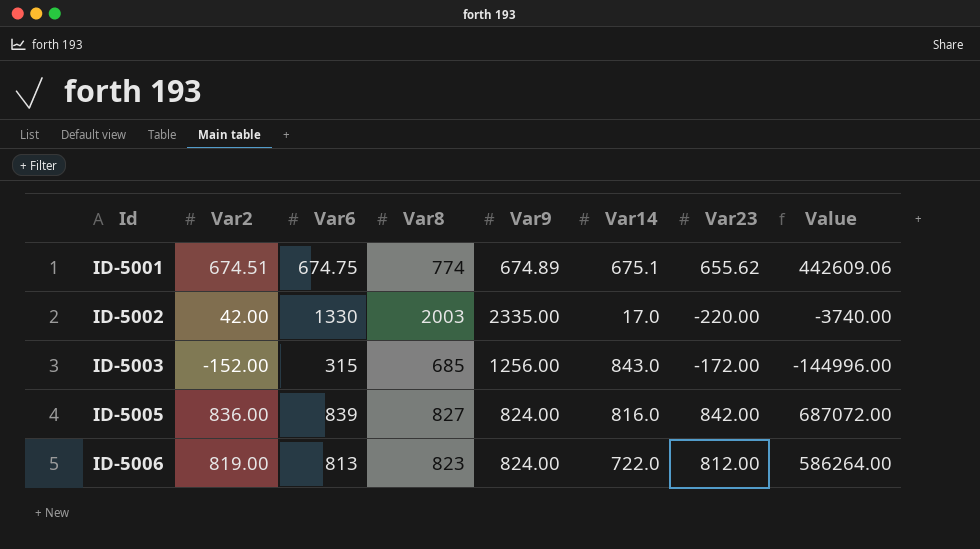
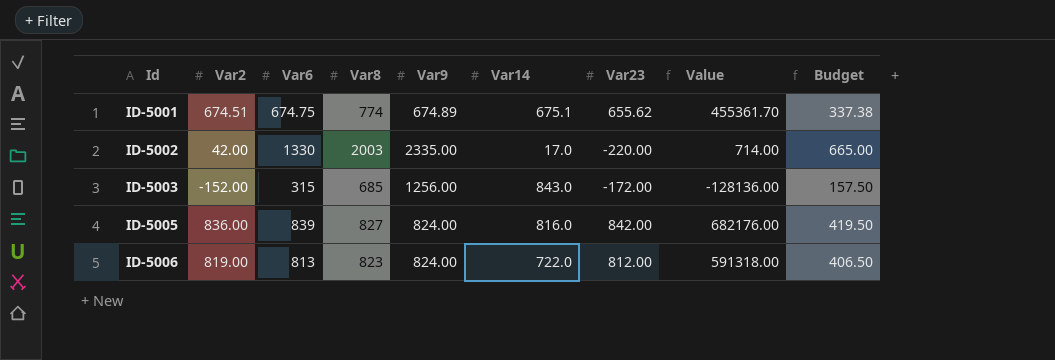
column Value | formula: [Var14] * [Var23] -> [Var2] * [Var14]
column Budget | formula: none -> [Var6] * 0.5

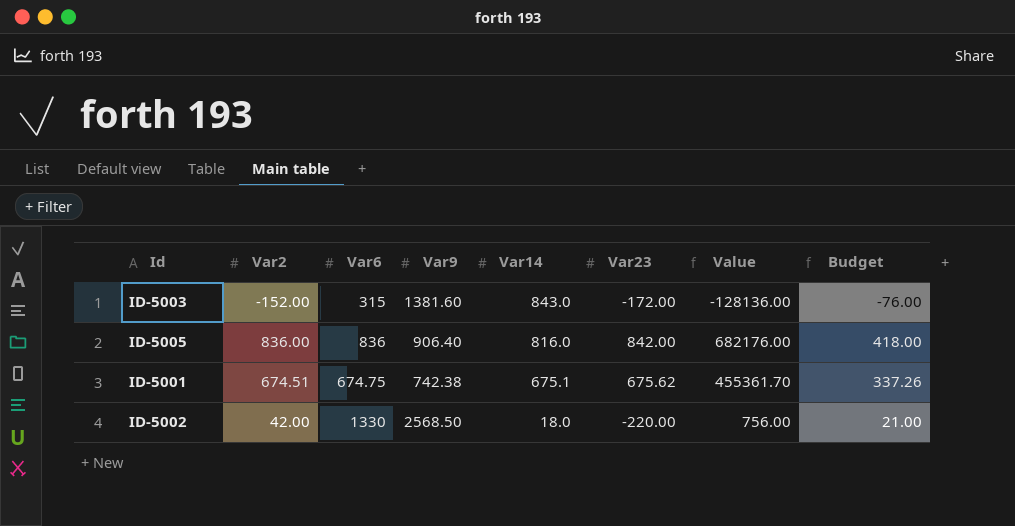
row order: Id ascending -> Var14 descending
column Var8 | position: 4 -> none
column Budget | formula: [Var6] * 0.5 -> [Var2] * 0.5
row ID-5006: 819.00 | 813 | 823 | 824.00 | 722.0 | 812.00 | 591318.00 | 406.50 -> none
ID-5003 | Var9: 1256.00 -> 1381.60
ID-5005 | Var6: 839 -> 836
ID-5005 | Var9: 824.00 -> 906.40
ID-5001 | Var9: 674.89 -> 742.38
ID-5001 | Var23: 655.62 -> 675.62
ID-5002 | Var9: 2335.00 -> 2568.50
ID-5002 | Var14: 17.0 -> 18.0
ID-5002 | Value: 714.00 -> 756.00

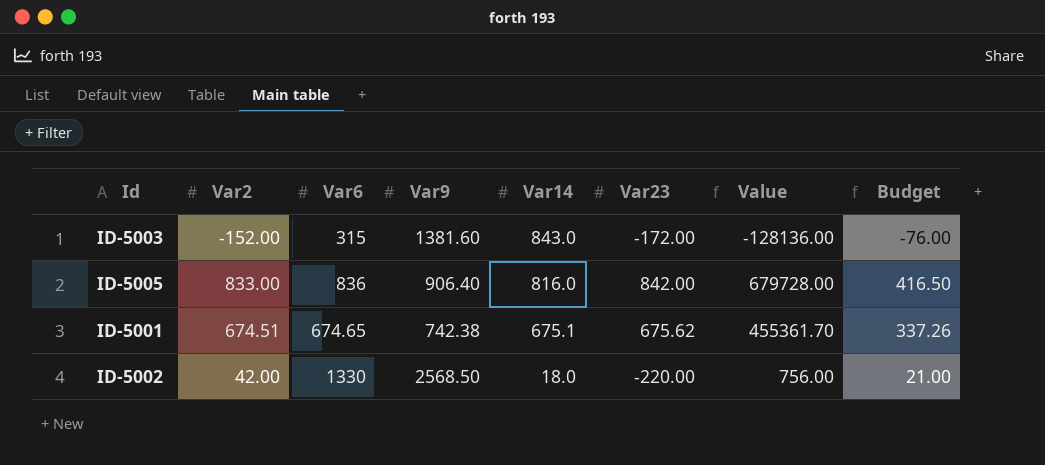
ID-5005 | Var2: 836.00 -> 833.00
ID-5005 | Value: 682176.00 -> 679728.00
ID-5005 | Budget: 418.00 -> 416.50
ID-5001 | Var6: 674.75 -> 674.65

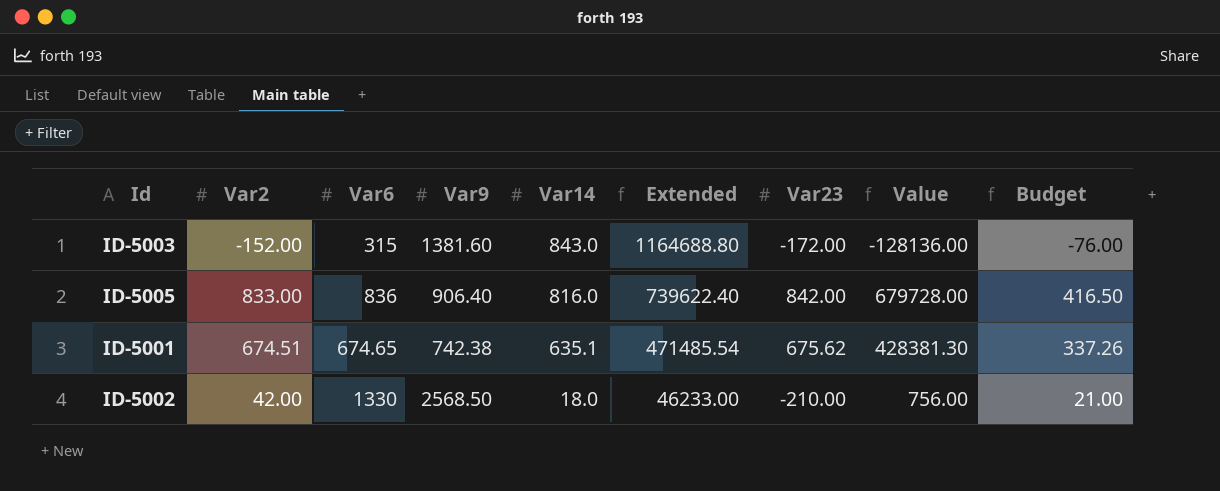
column Extended | formula: none -> [Var9] * [Var14]
ID-5001 | Var14: 675.1 -> 635.1
ID-5001 | Value: 455361.70 -> 428381.30
ID-5002 | Var23: -220.00 -> -210.00

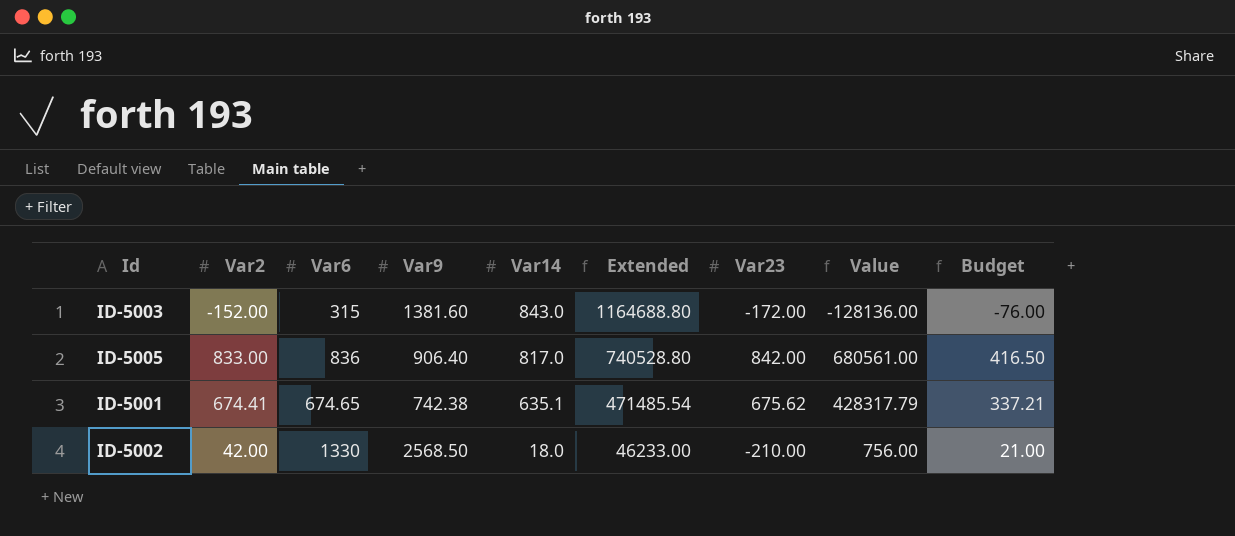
ID-5005 | Var14: 816.0 -> 817.0
ID-5005 | Extended: 739622.40 -> 740528.80
ID-5005 | Value: 679728.00 -> 680561.00
ID-5001 | Var2: 674.51 -> 674.41
ID-5001 | Value: 428381.30 -> 428317.79
ID-5001 | Budget: 337.26 -> 337.21

